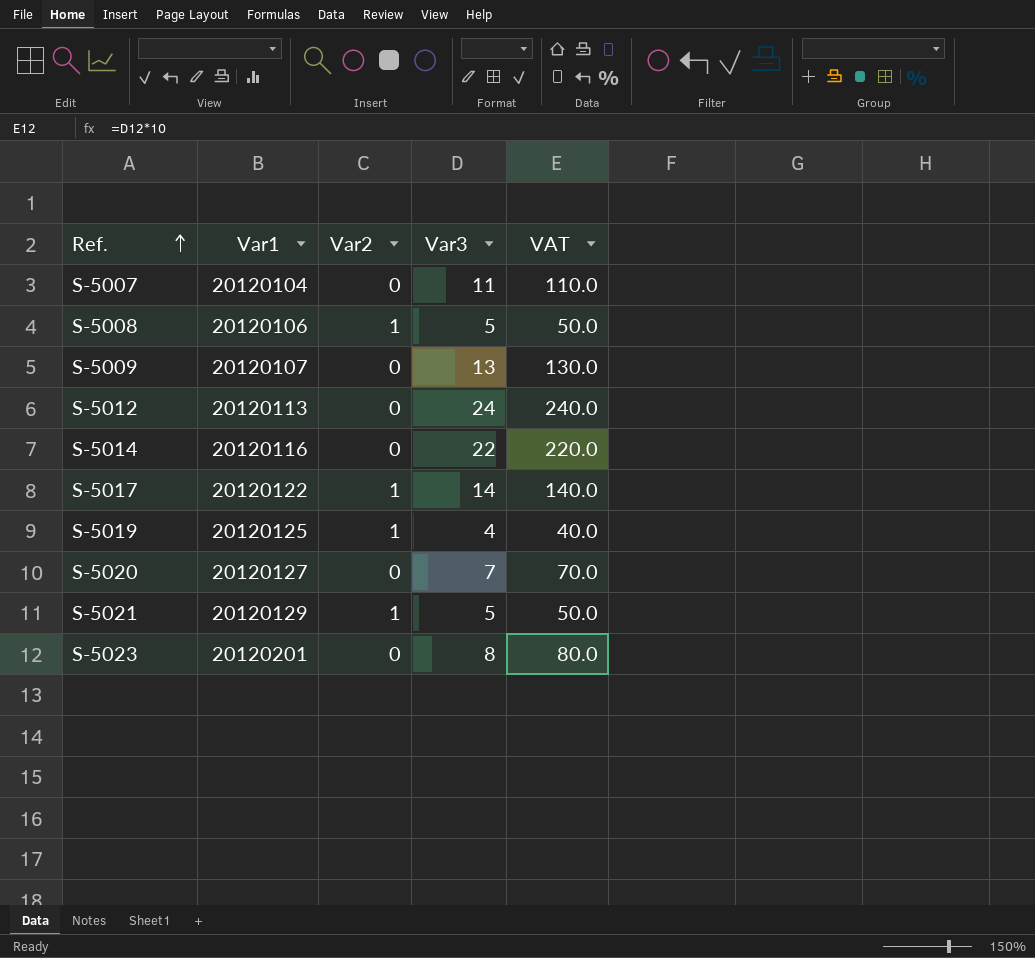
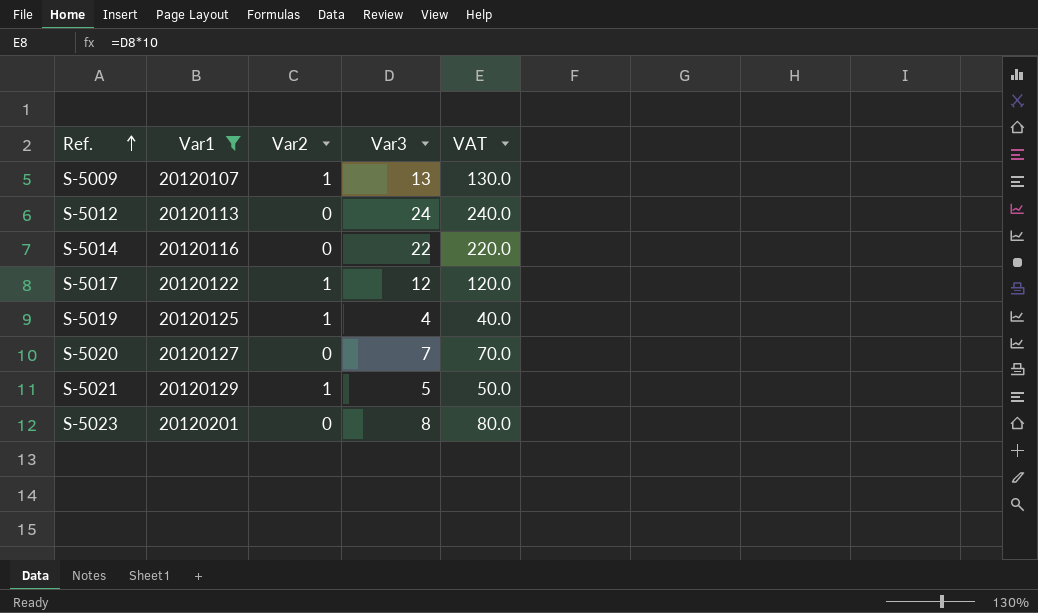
filter: none -> Var1 >= 20120107
S-5009 | Var2: 0 -> 1
S-5017 | Var3: 14 -> 12
S-5017 | VAT: 140.0 -> 120.0

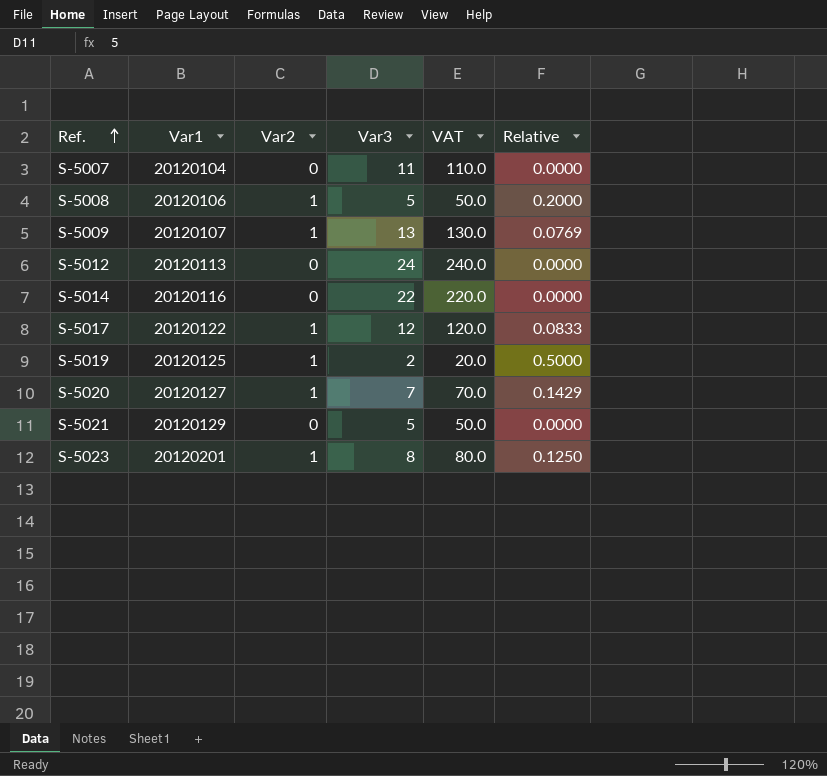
filter: Var1 >= 20120107 -> none
column Relative | formula: none -> [Var2] / [Var3]
S-5019 | Var3: 4 -> 2
S-5019 | VAT: 40.0 -> 20.0
S-5020 | Var2: 0 -> 1
S-5021 | Var2: 1 -> 0
S-5023 | Var2: 0 -> 1

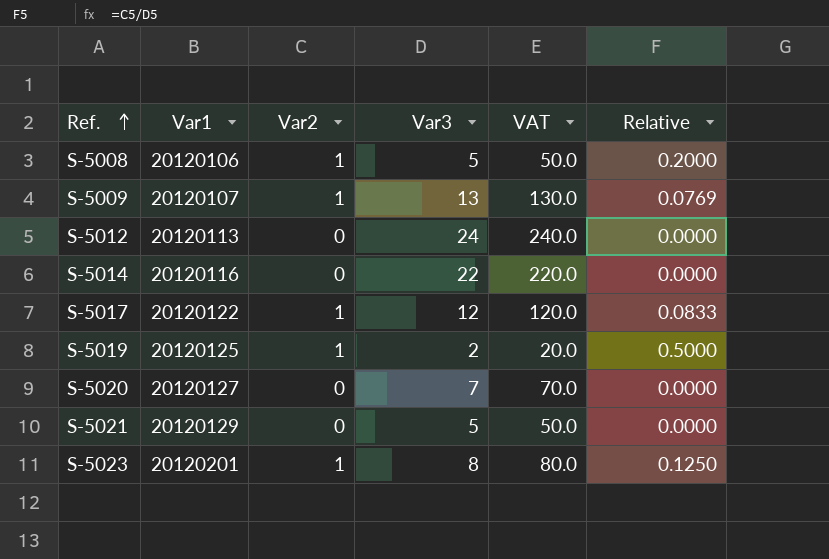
row S-5007: 20120104 | 0 | 11 | 110.0 | 0.0000 -> none
S-5020 | Var2: 1 -> 0
S-5020 | Relative: 0.1429 -> 0.0000

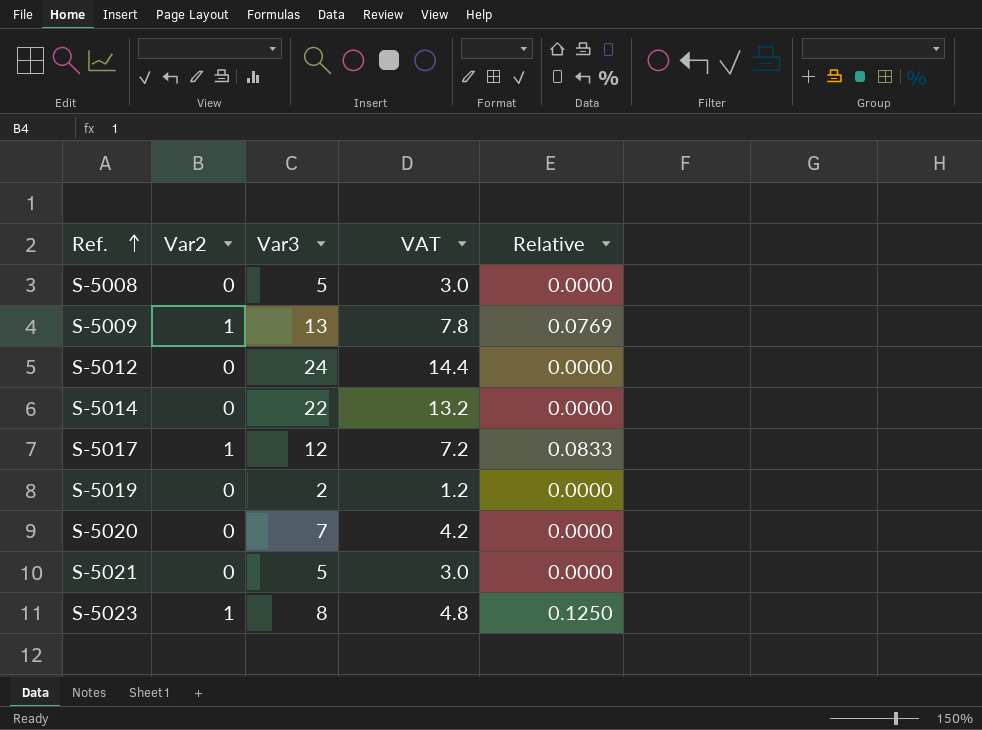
column Var1 | position: 2 -> none
column VAT | formula: [Var3] * 10 -> [Var3] * 0.6
S-5008 | Var2: 1 -> 0
S-5008 | Relative: 0.2000 -> 0.0000
S-5019 | Var2: 1 -> 0
S-5019 | Relative: 0.5000 -> 0.0000

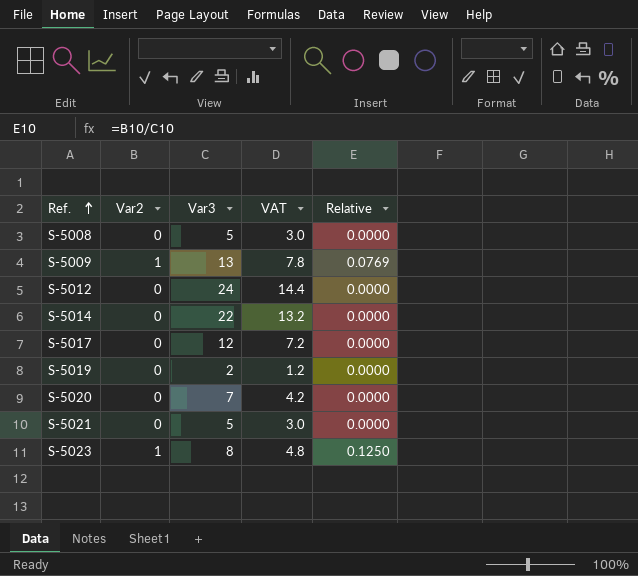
S-5017 | Var2: 1 -> 0
S-5017 | Relative: 0.0833 -> 0.0000

